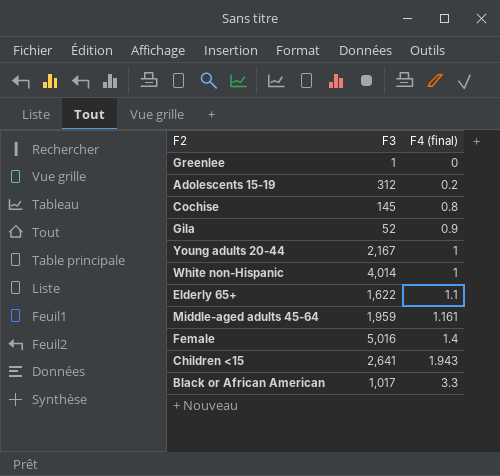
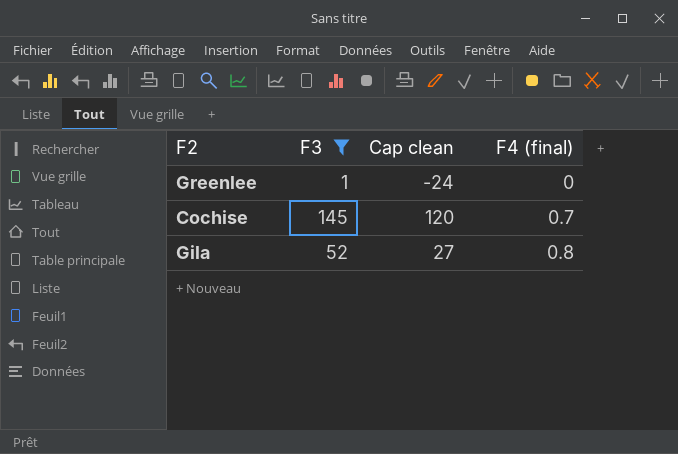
filter: none -> F3 <= 145
column Cap clean | formula: none -> [F3] - 25
Cochise | F4 (final): 0.8 -> 0.7
Gila | F4 (final): 0.9 -> 0.8

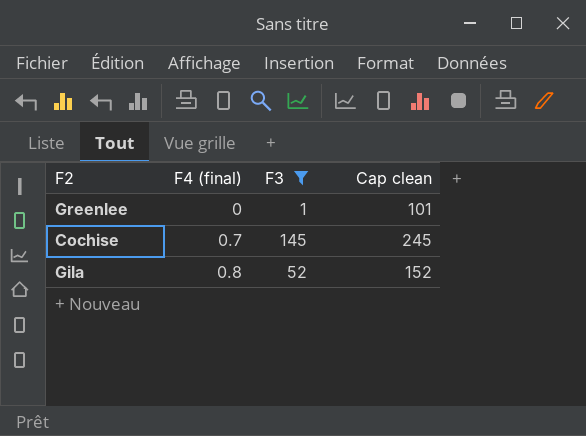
column F4 (final) | position: 4 -> 2
column Cap clean | formula: [F3] - 25 -> [F3] + 100

